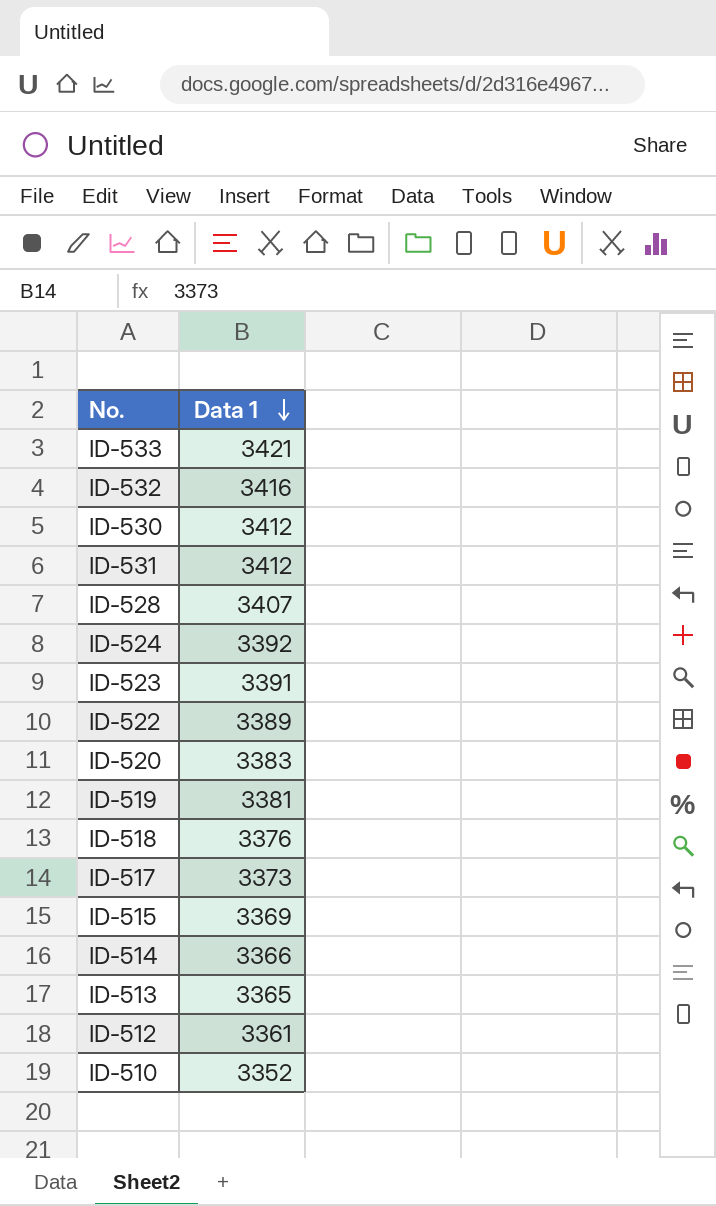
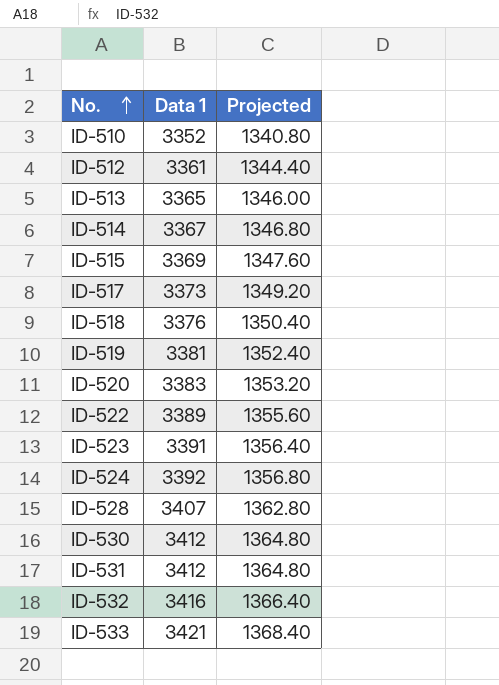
row order: Data 1 descending -> No. ascending
column Projected | formula: none -> [Data 1] * 0.4
ID-514 | Data 1: 3366 -> 3367

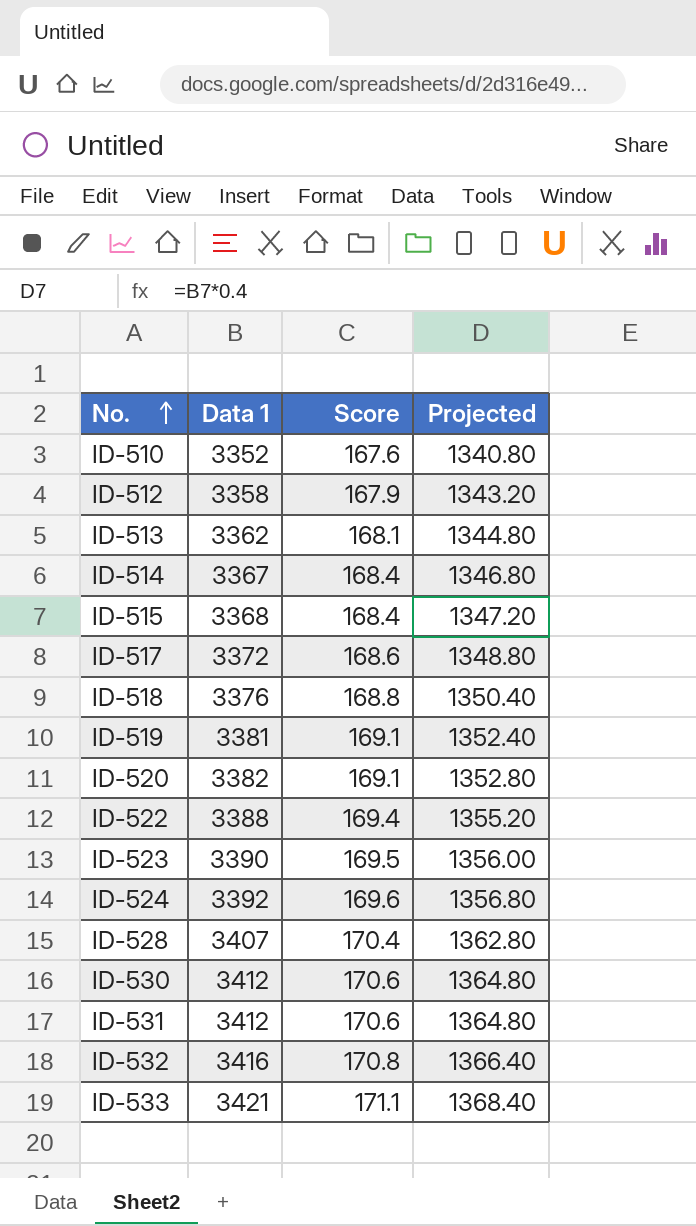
column Score | formula: none -> [Data 1] * 0.05
ID-512 | Data 1: 3361 -> 3358
ID-512 | Projected: 1344.40 -> 1343.20
ID-513 | Data 1: 3365 -> 3362
ID-513 | Projected: 1346.00 -> 1344.80
ID-515 | Data 1: 3369 -> 3368
ID-515 | Projected: 1347.60 -> 1347.20
ID-517 | Data 1: 3373 -> 3372
ID-517 | Projected: 1349.20 -> 1348.80
ID-520 | Data 1: 3383 -> 3382
ID-520 | Projected: 1353.20 -> 1352.80
ID-522 | Data 1: 3389 -> 3388
ID-522 | Projected: 1355.60 -> 1355.20
ID-523 | Data 1: 3391 -> 3390
ID-523 | Projected: 1356.40 -> 1356.00

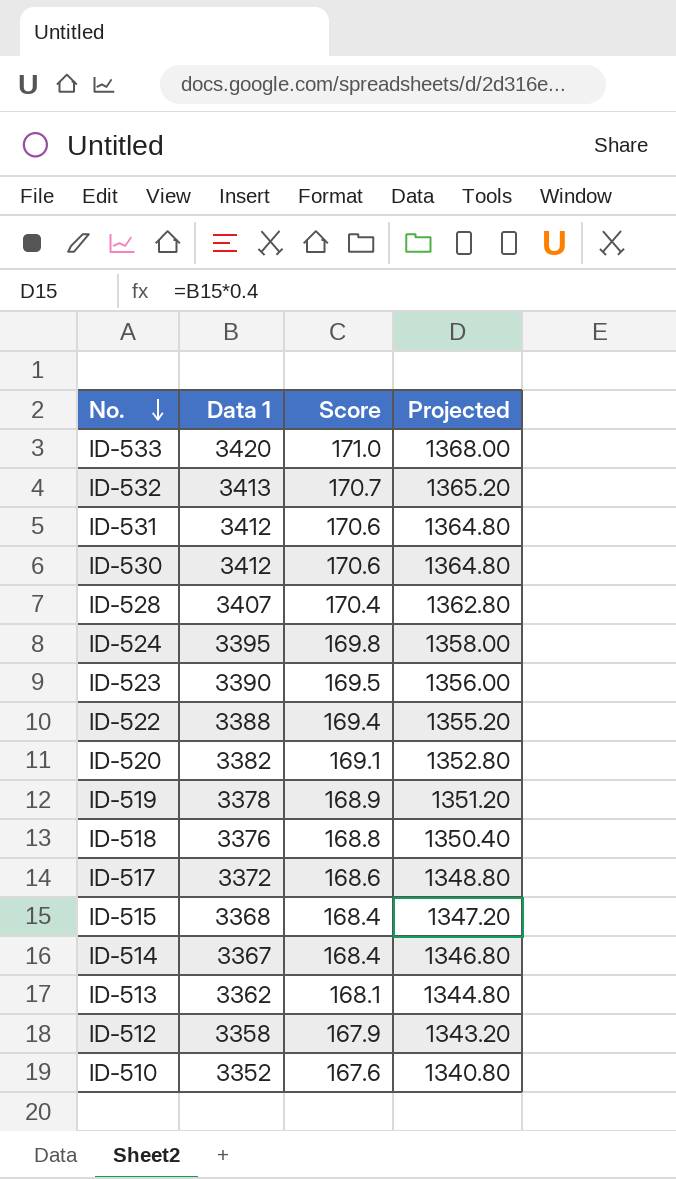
row order: No. ascending -> No. descending
ID-533 | Data 1: 3421 -> 3420
ID-533 | Score: 171.1 -> 171.0
ID-533 | Projected: 1368.40 -> 1368.00
ID-532 | Data 1: 3416 -> 3413
ID-532 | Score: 170.8 -> 170.7
ID-532 | Projected: 1366.40 -> 1365.20
ID-524 | Data 1: 3392 -> 3395
ID-524 | Score: 169.6 -> 169.8
ID-524 | Projected: 1356.80 -> 1358.00
ID-519 | Data 1: 3381 -> 3378
ID-519 | Score: 169.1 -> 168.9
ID-519 | Projected: 1352.40 -> 1351.20

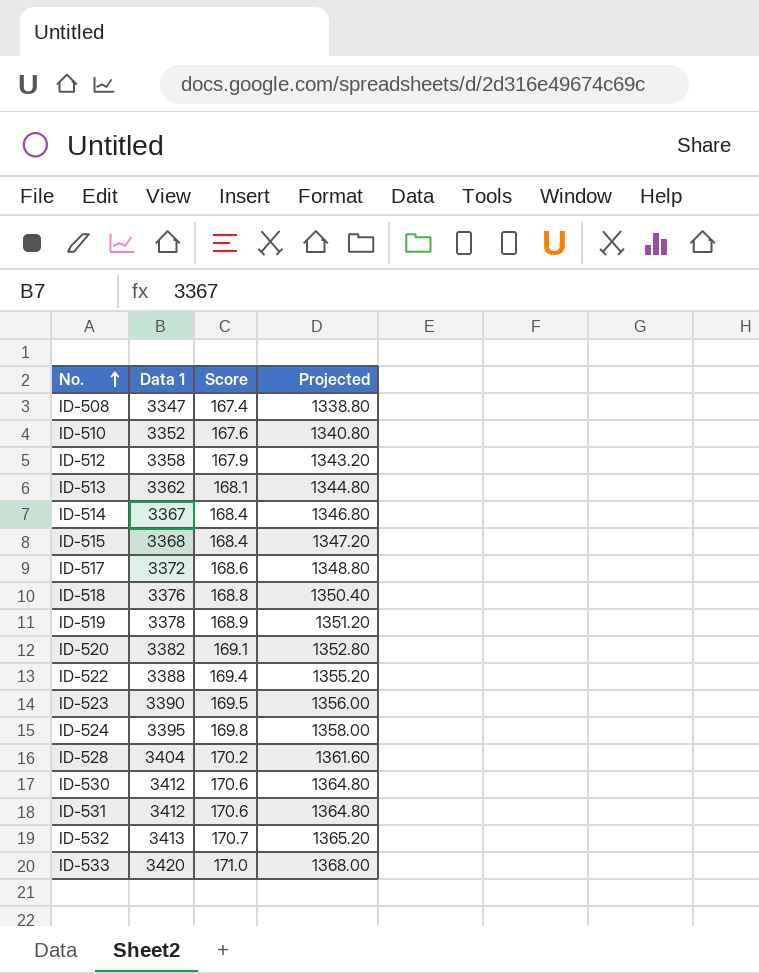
row order: No. descending -> No. ascending
row ID-508: none -> 3347 | 167.4 | 1338.80
ID-528 | Data 1: 3407 -> 3404
ID-528 | Score: 170.4 -> 170.2
ID-528 | Projected: 1362.80 -> 1361.60

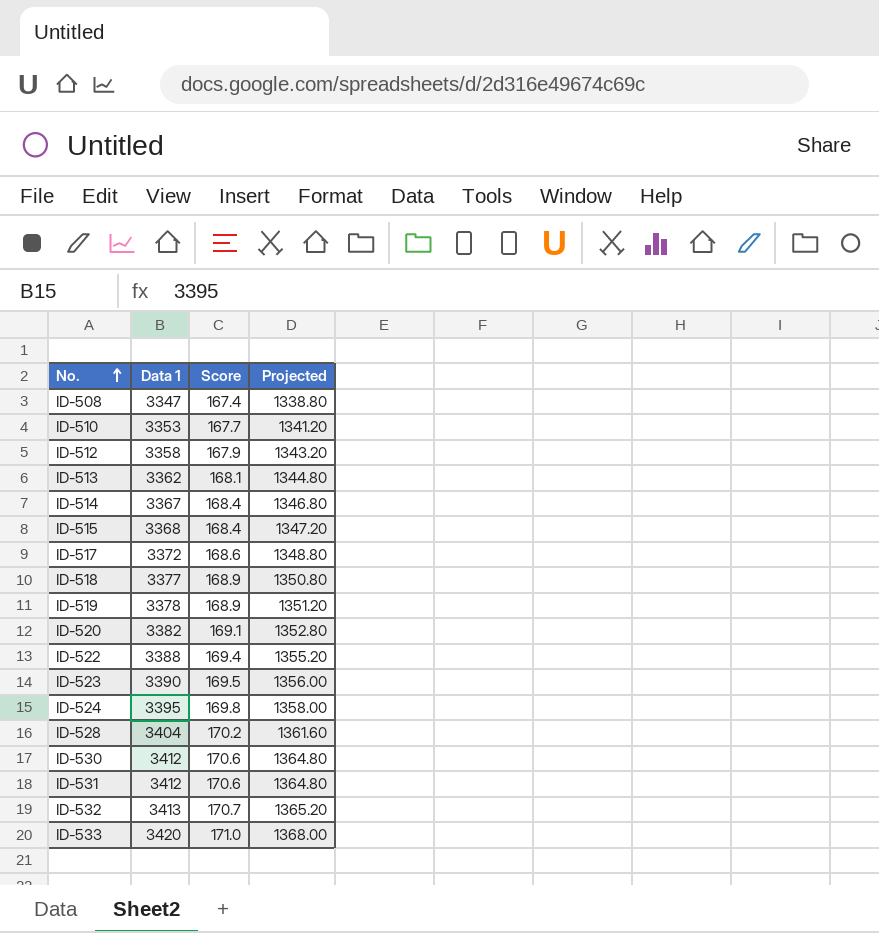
ID-510 | Data 1: 3352 -> 3353
ID-510 | Score: 167.6 -> 167.7
ID-510 | Projected: 1340.80 -> 1341.20
ID-518 | Data 1: 3376 -> 3377
ID-518 | Score: 168.8 -> 168.9
ID-518 | Projected: 1350.40 -> 1350.80

